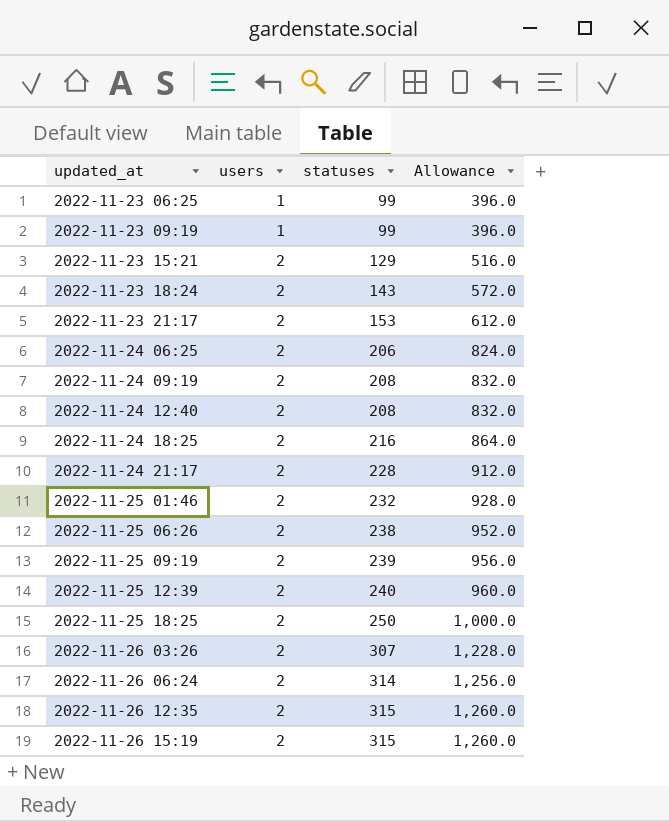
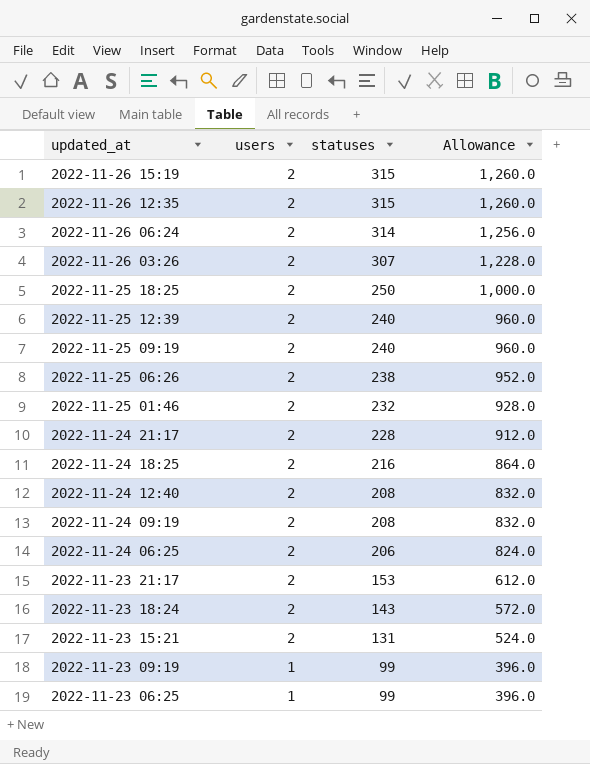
row order: updated_at ascending -> updated_at descending
2022-11-25 09:19 | statuses: 239 -> 240
2022-11-25 09:19 | Allowance: 956.0 -> 960.0
2022-11-23 15:21 | statuses: 129 -> 131
2022-11-23 15:21 | Allowance: 516.0 -> 524.0

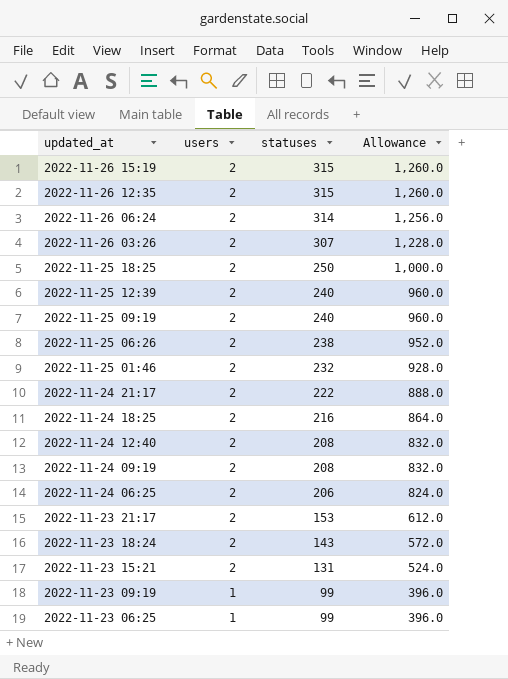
2022-11-24 21:17 | statuses: 228 -> 222
2022-11-24 21:17 | Allowance: 912.0 -> 888.0

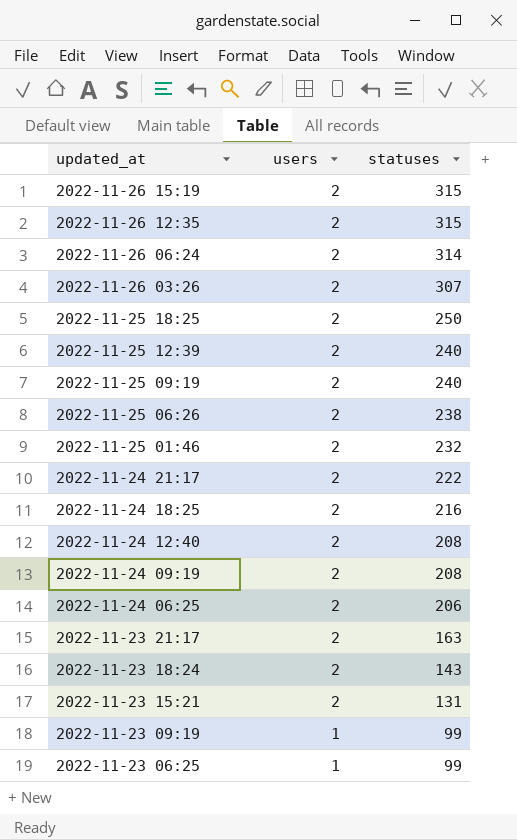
column Allowance | formula: [statuses] * 4 -> none
2022-11-23 21:17 | statuses: 153 -> 163

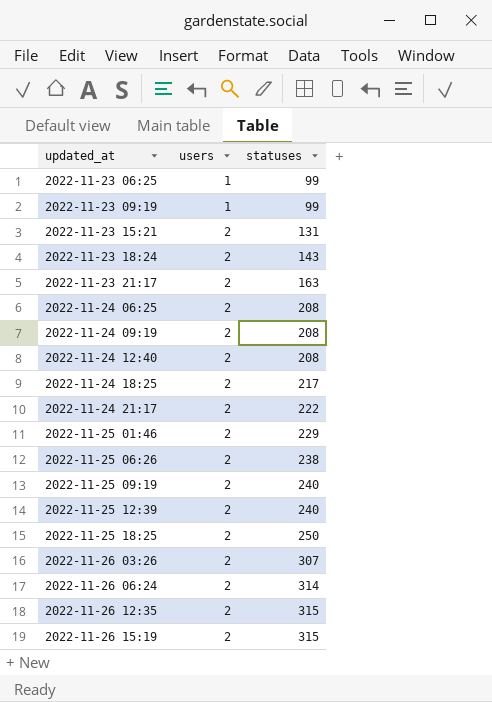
row order: updated_at descending -> updated_at ascending
2022-11-24 06:25 | statuses: 206 -> 208
2022-11-24 18:25 | statuses: 216 -> 217
2022-11-25 01:46 | statuses: 232 -> 229

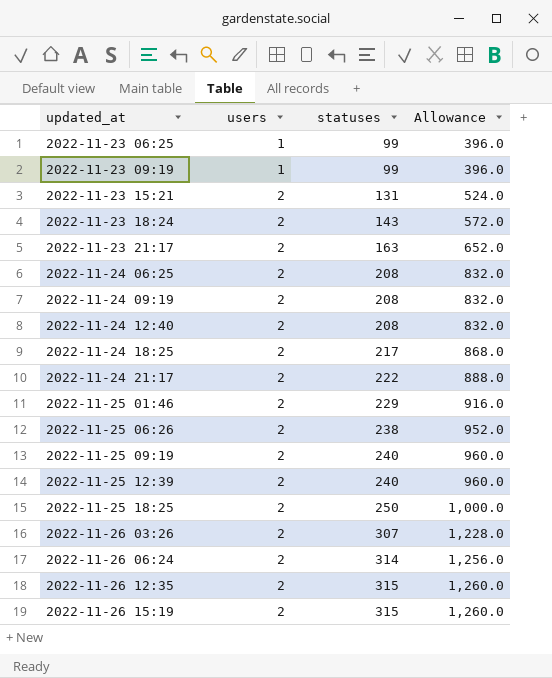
column Allowance | formula: none -> [statuses] * 4

